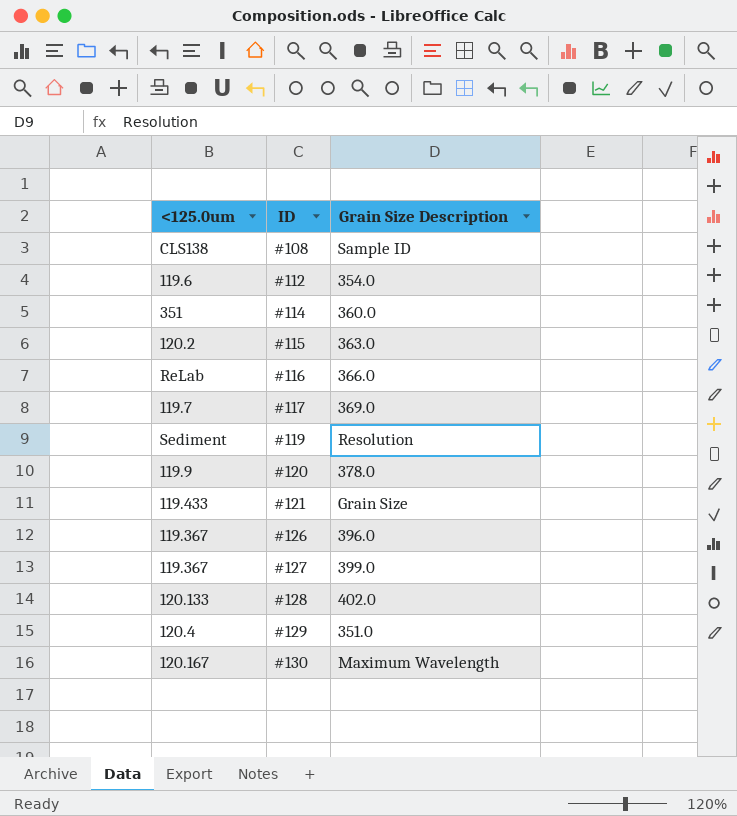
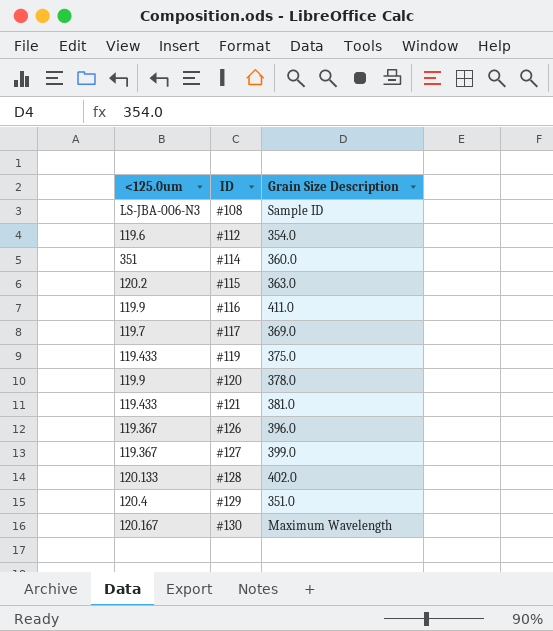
#108 | <125.0um: CLS138 -> LS-JBA-006-N3
#116 | <125.0um: ReLab -> 119.9
#116 | Grain Size Description: 366.0 -> 411.0
#119 | <125.0um: Sediment -> 119.433
#119 | Grain Size Description: Resolution -> 375.0
#121 | Grain Size Description: Grain Size -> 381.0

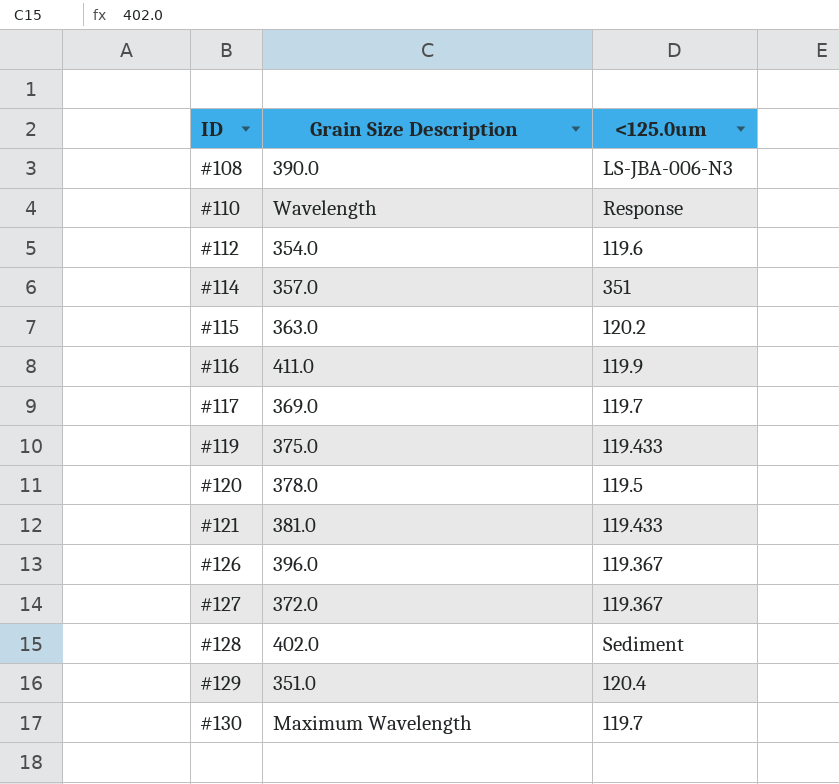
column <125.0um | position: 1 -> 3
#108 | Grain Size Description: Sample ID -> 390.0
row #110: none -> Wavelength | Response
#114 | Grain Size Description: 360.0 -> 357.0
#120 | <125.0um: 119.9 -> 119.5
#127 | Grain Size Description: 399.0 -> 372.0
#128 | <125.0um: 120.133 -> Sediment
#130 | <125.0um: 120.167 -> 119.7

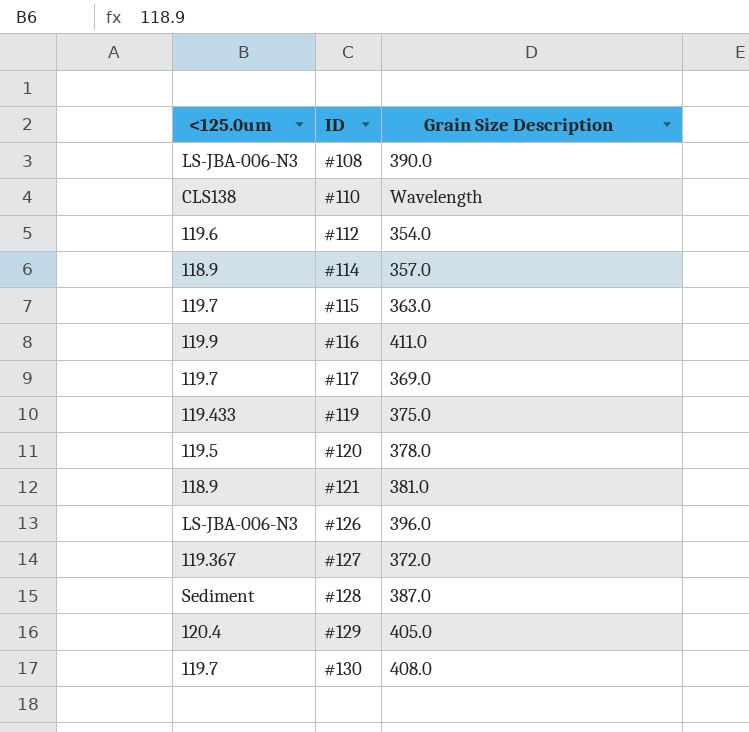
column <125.0um | position: 3 -> 1
#110 | <125.0um: Response -> CLS138
#114 | <125.0um: 351 -> 118.9
#115 | <125.0um: 120.2 -> 119.7
#121 | <125.0um: 119.433 -> 118.9
#126 | <125.0um: 119.367 -> LS-JBA-006-N3
#128 | Grain Size Description: 402.0 -> 387.0
#129 | Grain Size Description: 351.0 -> 405.0
#130 | Grain Size Description: Maximum Wavelength -> 408.0

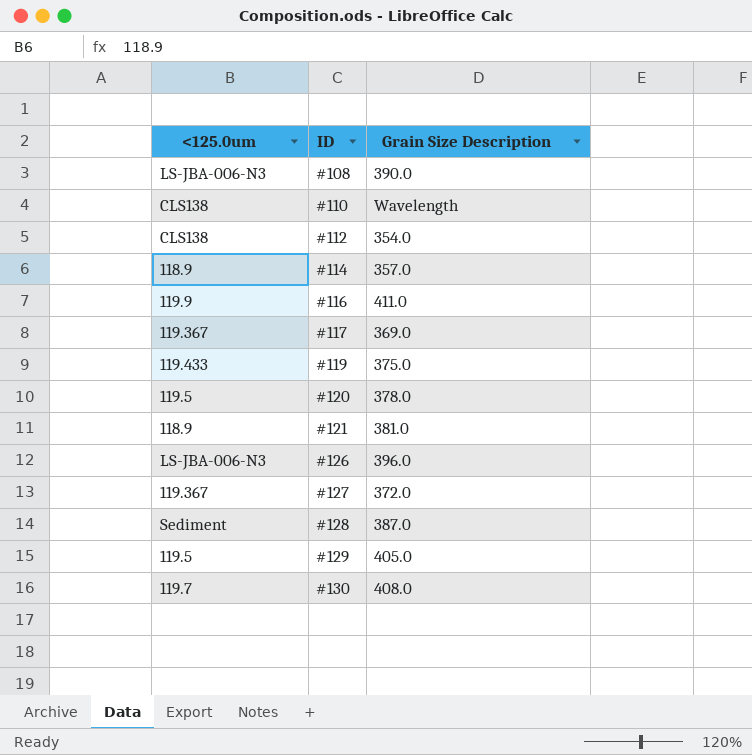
row #115: 119.7 | 363.0 -> none
#112 | <125.0um: 119.6 -> CLS138
#117 | <125.0um: 119.7 -> 119.367
#129 | <125.0um: 120.4 -> 119.5

